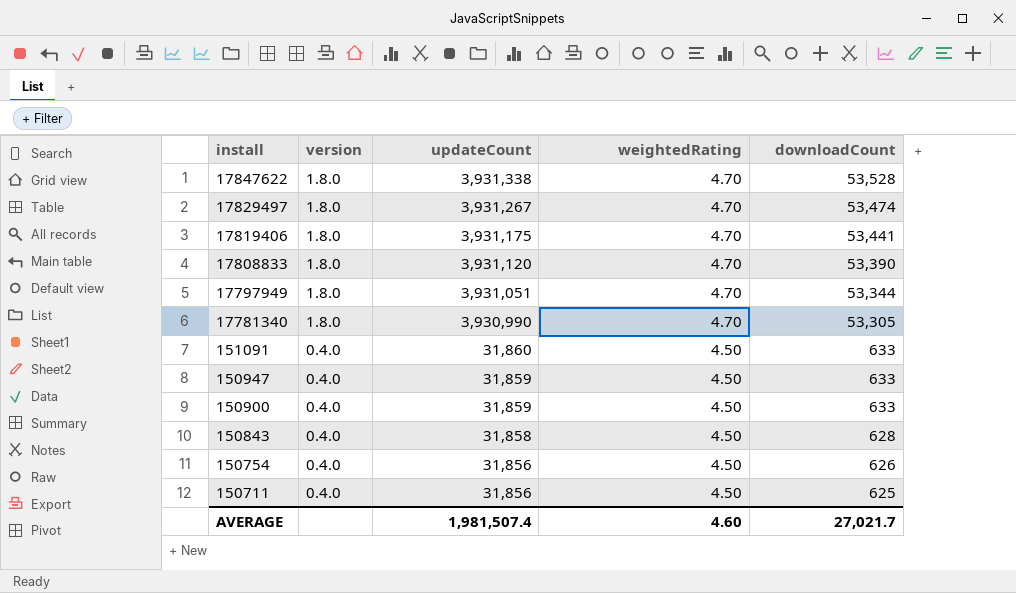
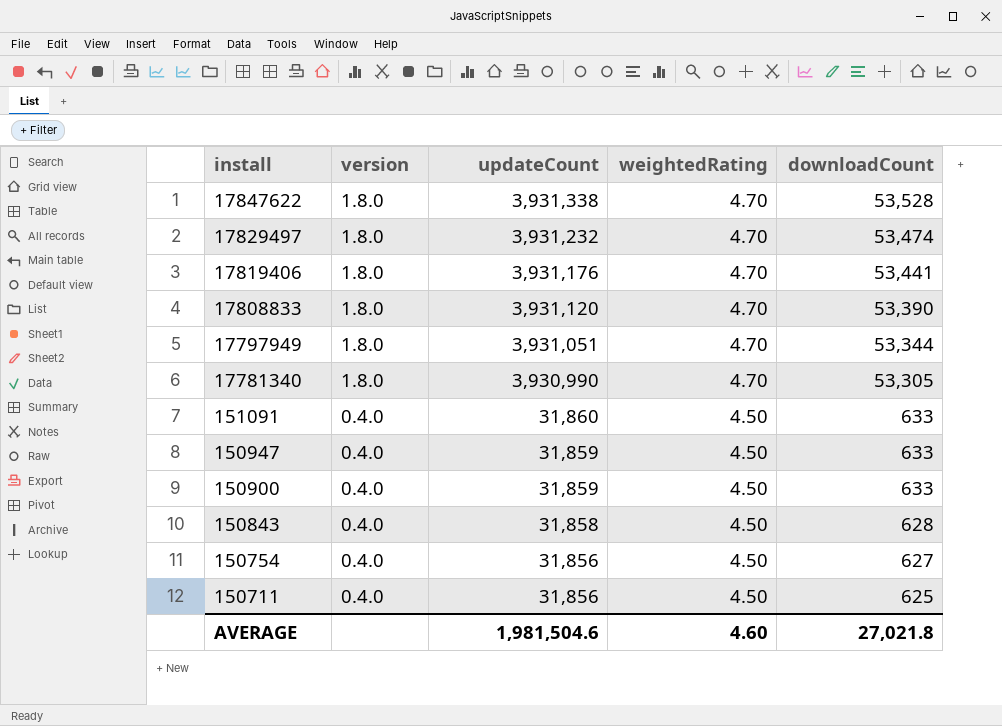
17829497 | updateCount: 3,931,267 -> 3,931,232
17819406 | updateCount: 3,931,175 -> 3,931,176
150754 | downloadCount: 626 -> 627
AVERAGE | updateCount: 1,981,507.4 -> 1,981,504.6
AVERAGE | downloadCount: 27,021.7 -> 27,021.8

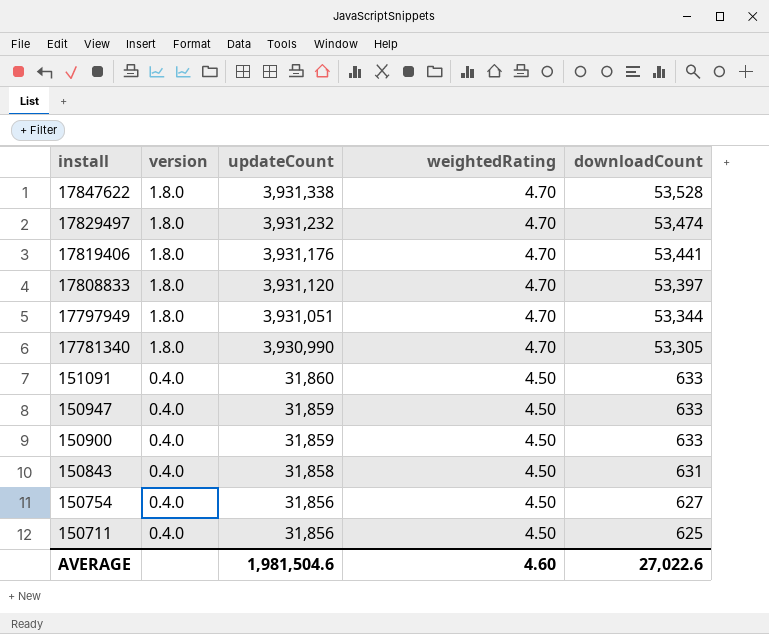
17808833 | downloadCount: 53,390 -> 53,397
150843 | downloadCount: 628 -> 631
AVERAGE | downloadCount: 27,021.8 -> 27,022.6

